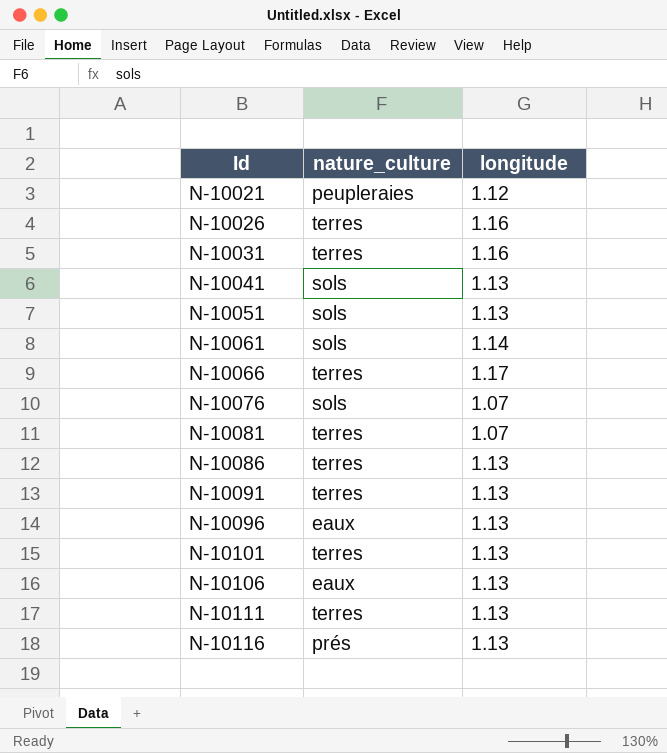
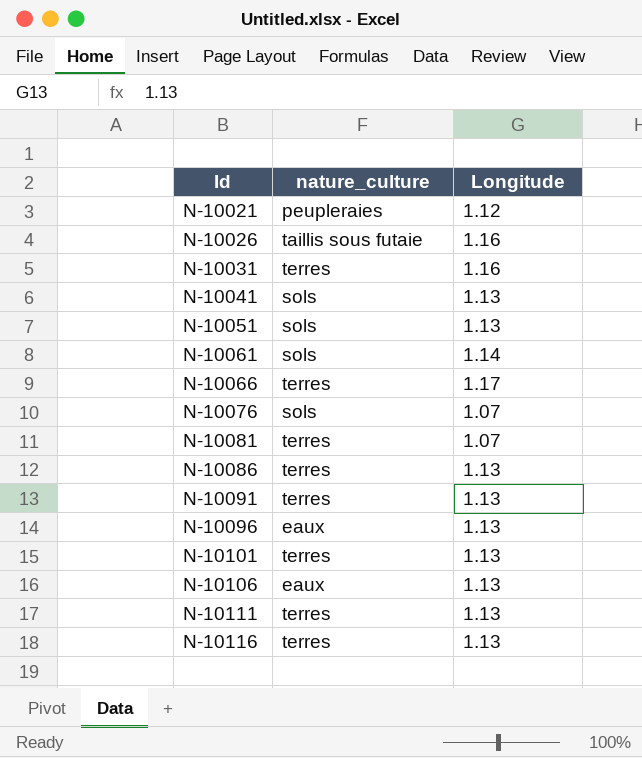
column name: longitude -> Longitude
N-10026 | nature_culture: terres -> taillis sous futaie
N-10116 | nature_culture: prés -> terres

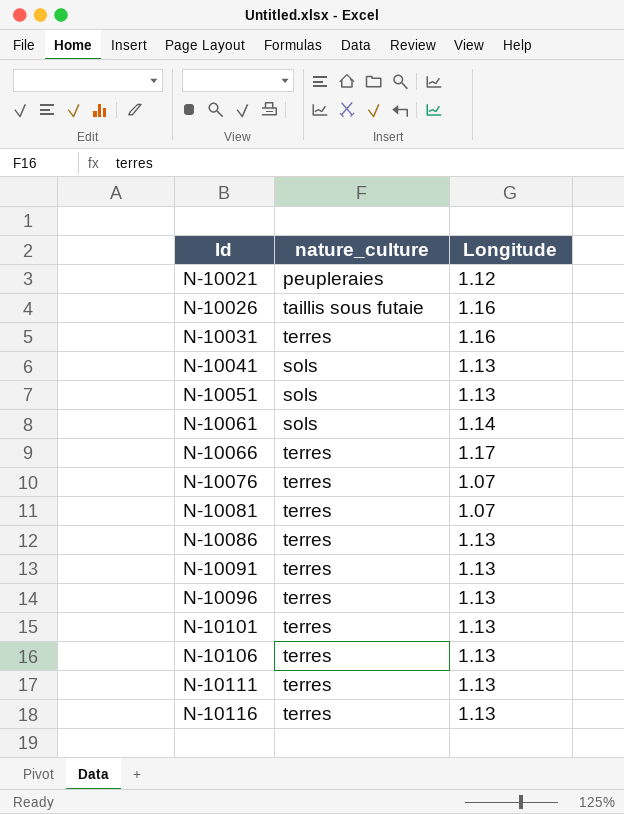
N-10076 | nature_culture: sols -> terres
N-10096 | nature_culture: eaux -> terres
N-10106 | nature_culture: eaux -> terres

